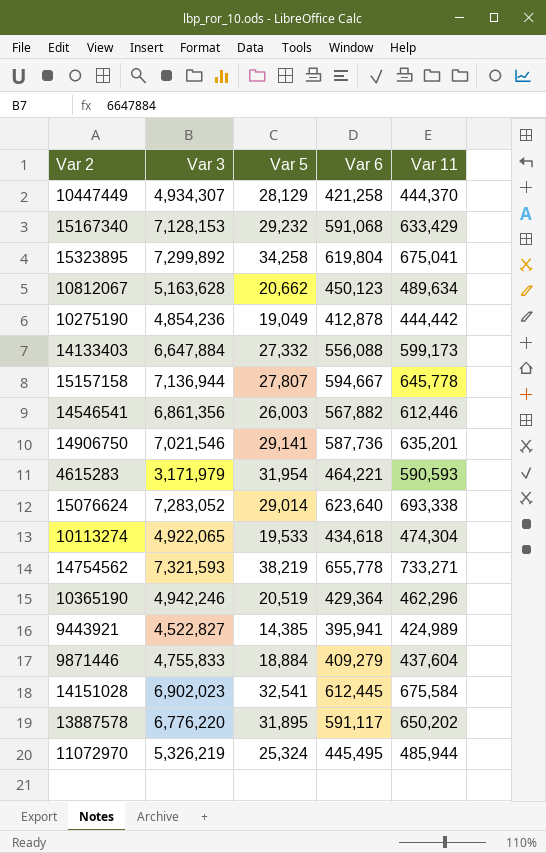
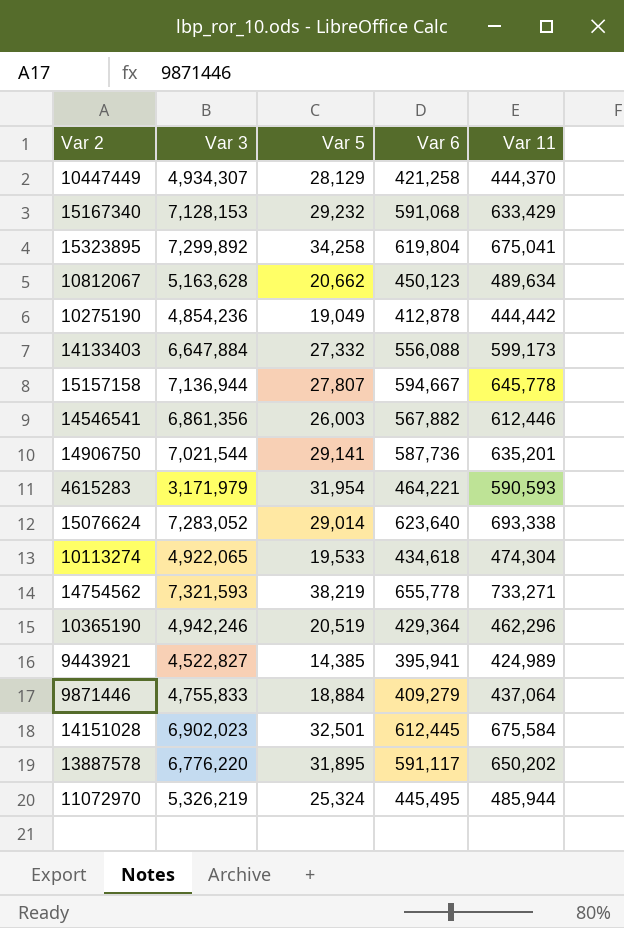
14906750 | Var 3: 7,021,546 -> 7,021,544
9871446 | Var 11: 437,604 -> 437,064
14151028 | Var 5: 32,541 -> 32,501

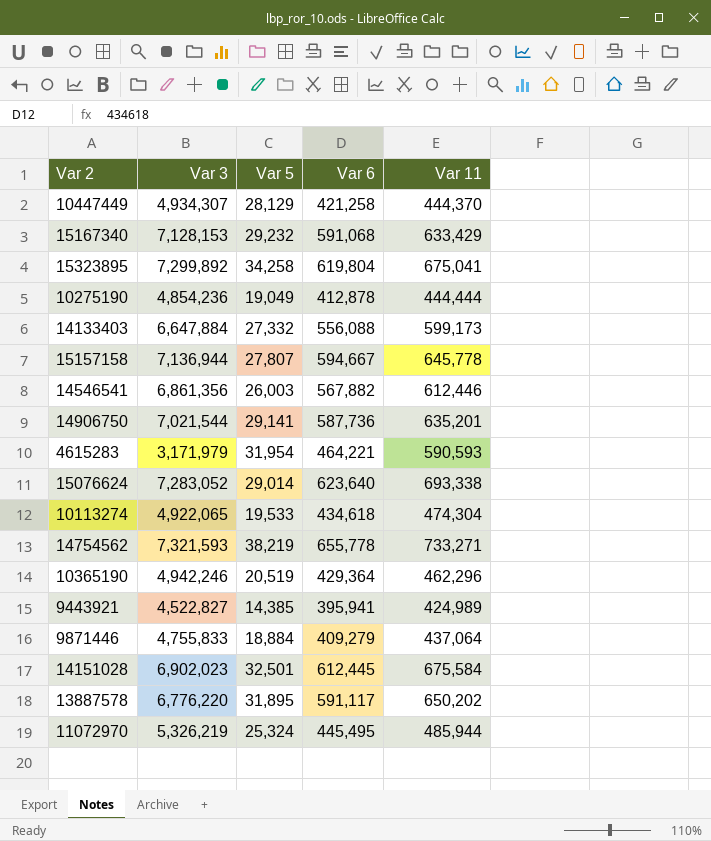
row 10812067: 5,163,628 | 20,662 | 450,123 | 489,634 -> none
10275190 | Var 11: 444,442 -> 444,444

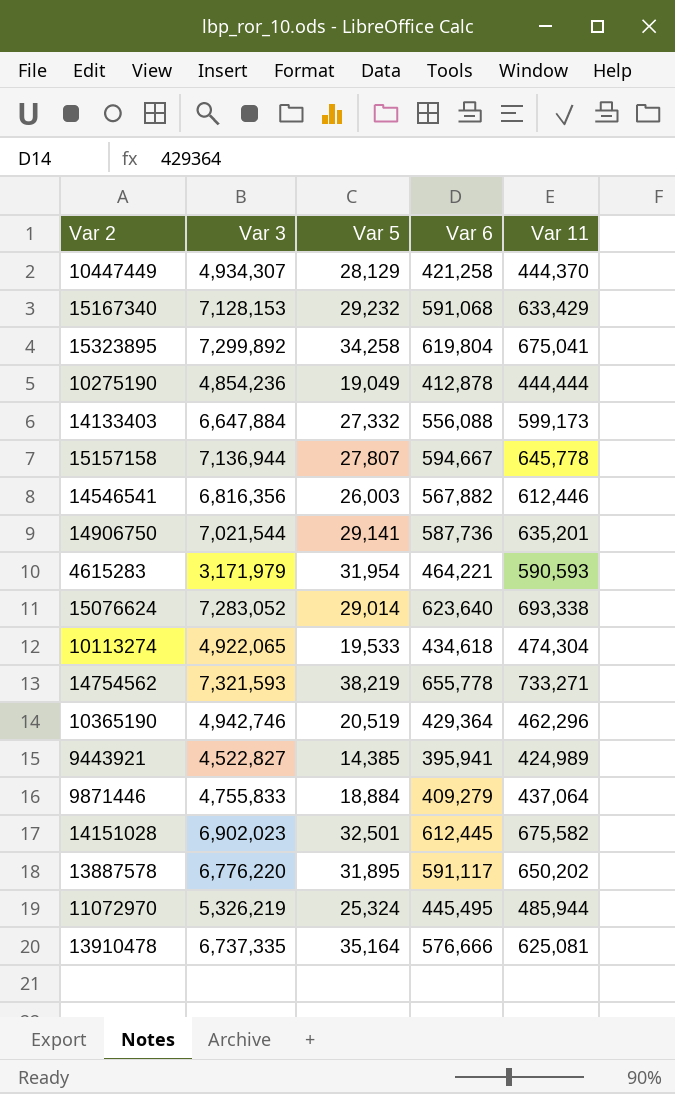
14546541 | Var 3: 6,861,356 -> 6,816,356
10365190 | Var 3: 4,942,246 -> 4,942,746
14151028 | Var 11: 675,584 -> 675,582
row 13910478: none -> 6,737,335 | 35,164 | 576,666 | 625,081

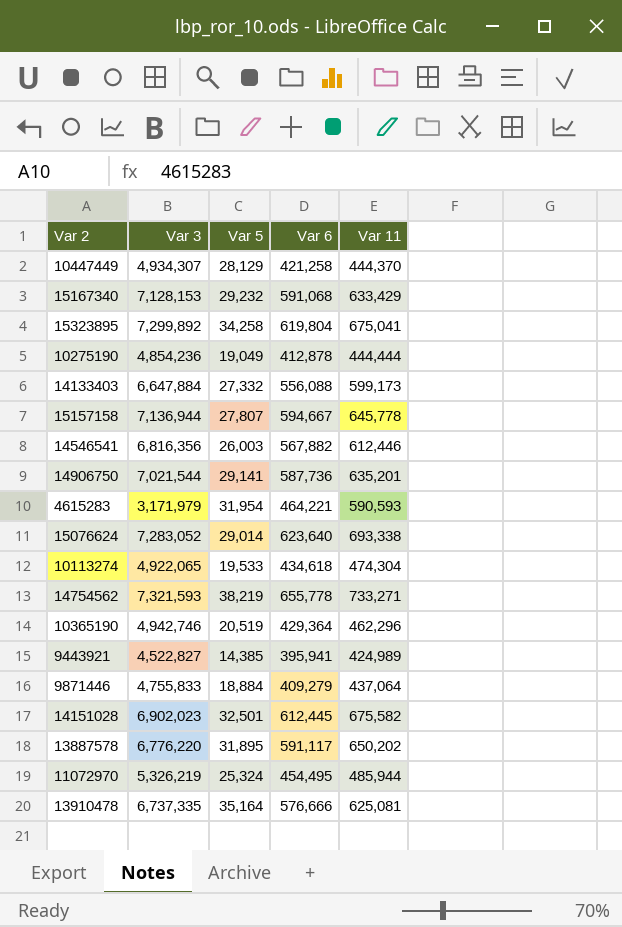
11072970 | Var 6: 445,495 -> 454,495

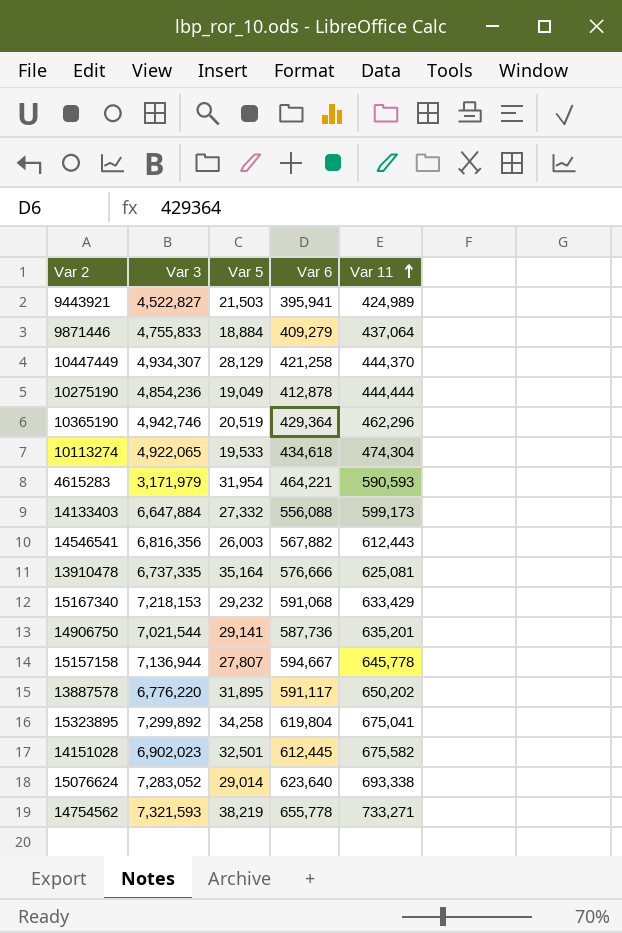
row order: none -> Var 11 ascending
row 11072970: 5,326,219 | 25,324 | 454,495 | 485,944 -> none
9443921 | Var 5: 14,385 -> 21,503
14546541 | Var 11: 612,446 -> 612,443
15167340 | Var 3: 7,128,153 -> 7,218,153

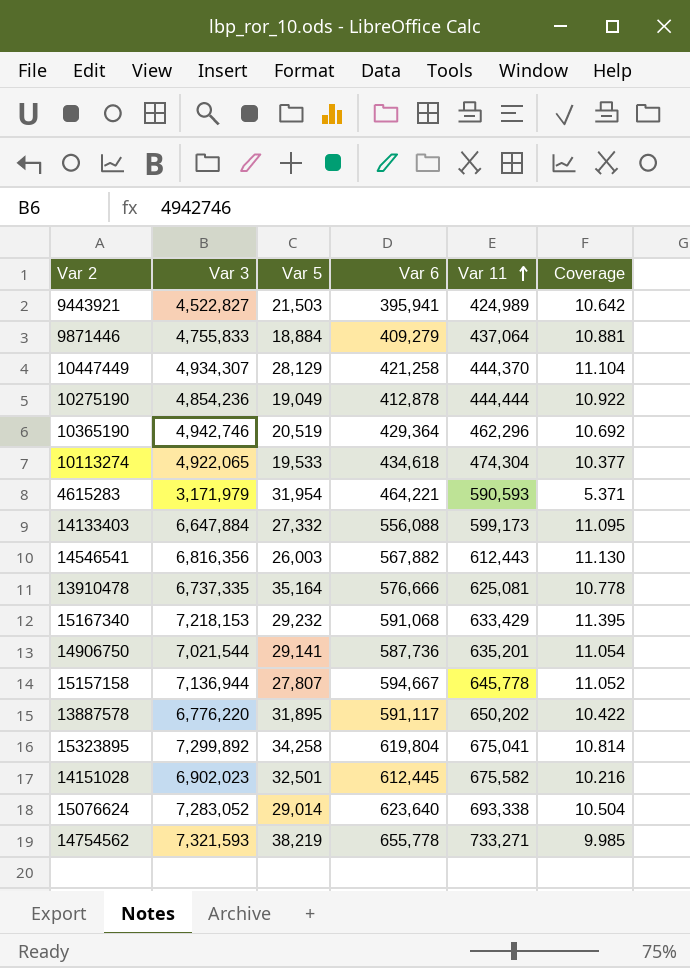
column Coverage | formula: none -> [Var 3] / [Var 11]

